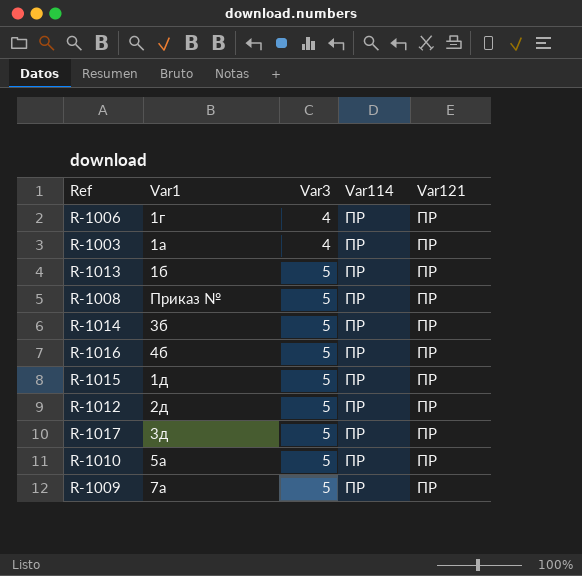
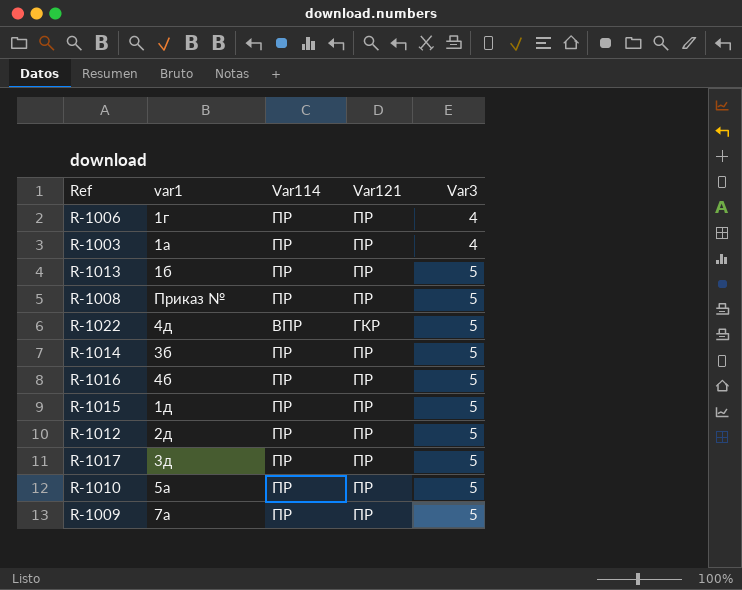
column name: Var1 -> var1
column Var3 | position: 3 -> 5
row R-1022: none -> 4д | ВПР | ГКР | 5

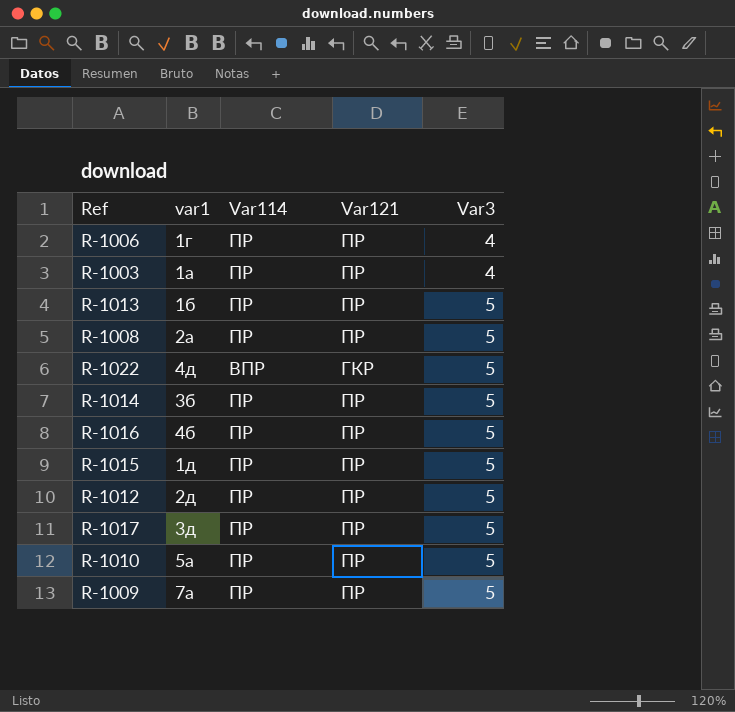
R-1008 | var1: Приказ № -> 2а

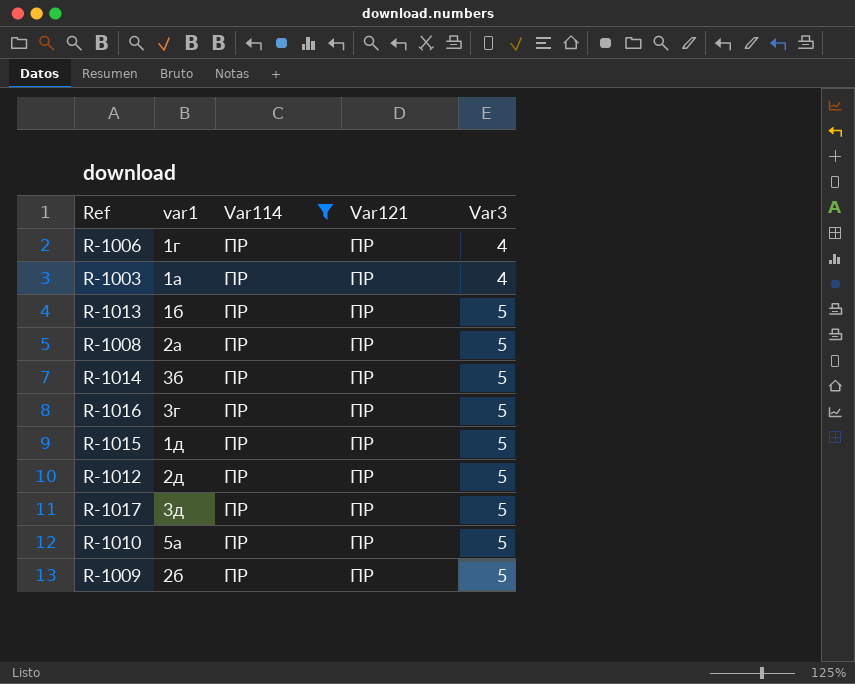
filter: none -> Var114 = ПР
R-1016 | var1: 4б -> 3г
R-1009 | var1: 7а -> 2б

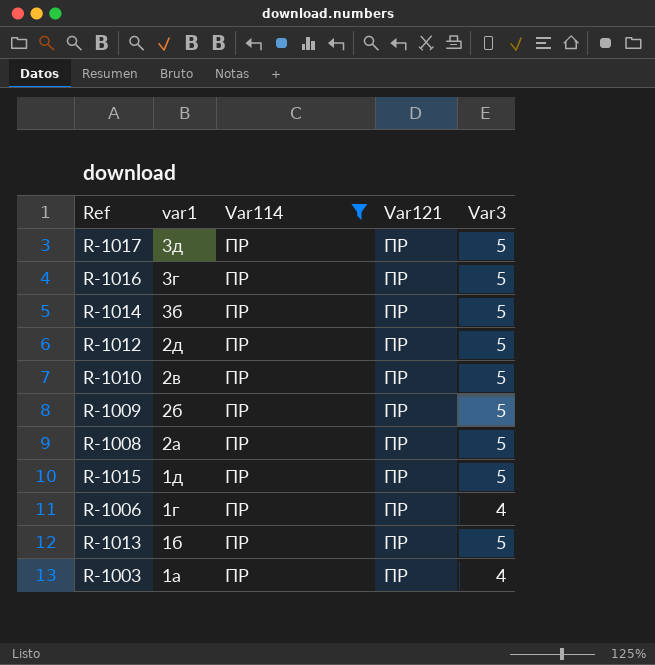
row order: Var3 ascending -> var1 descending
R-1010 | var1: 5а -> 2в

